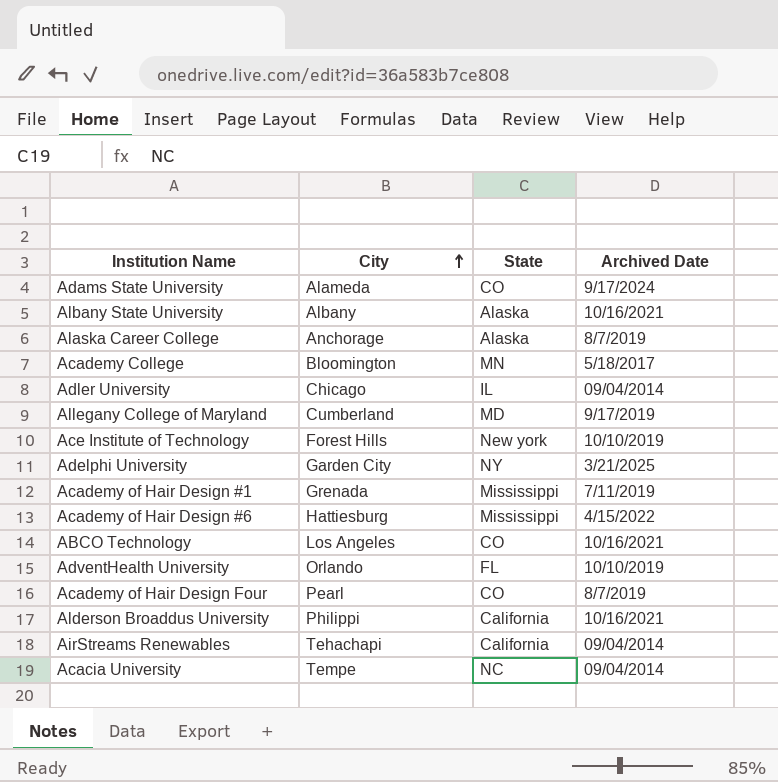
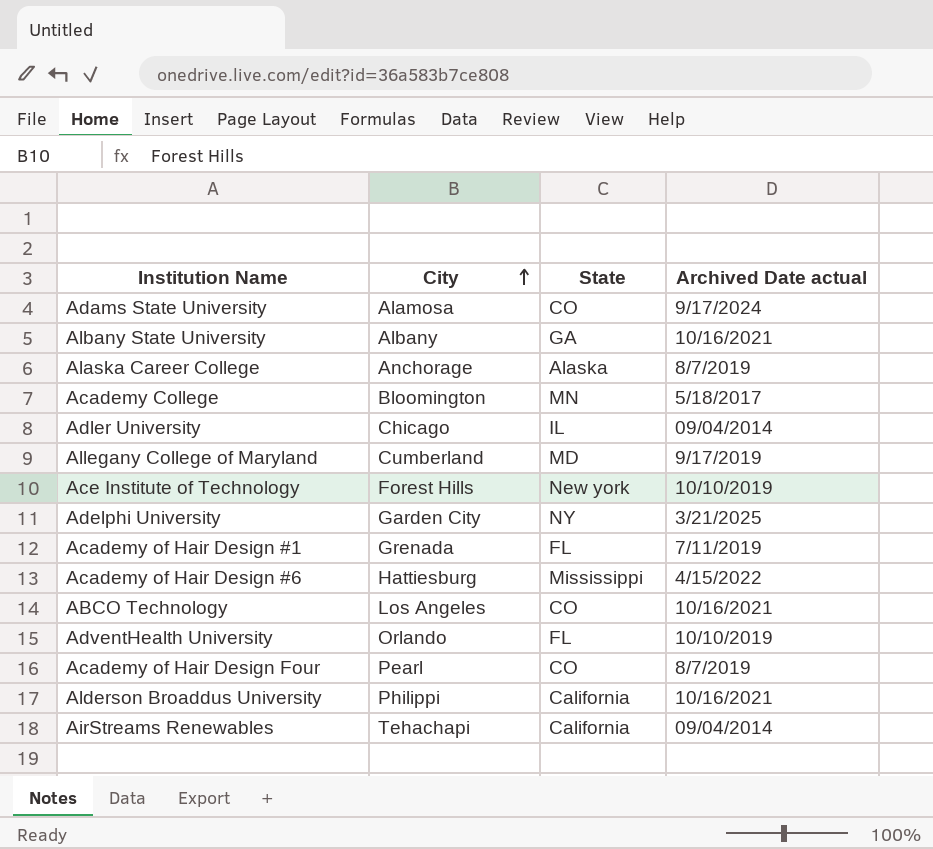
column name: Archived Date -> Archived Date actual
row Acacia University: Tempe | NC | 09/04/2014 -> none
Adams State University | City: Alameda -> Alamosa
Albany State University | State: Alaska -> GA
Academy of Hair Design #1 | State: Mississippi -> FL

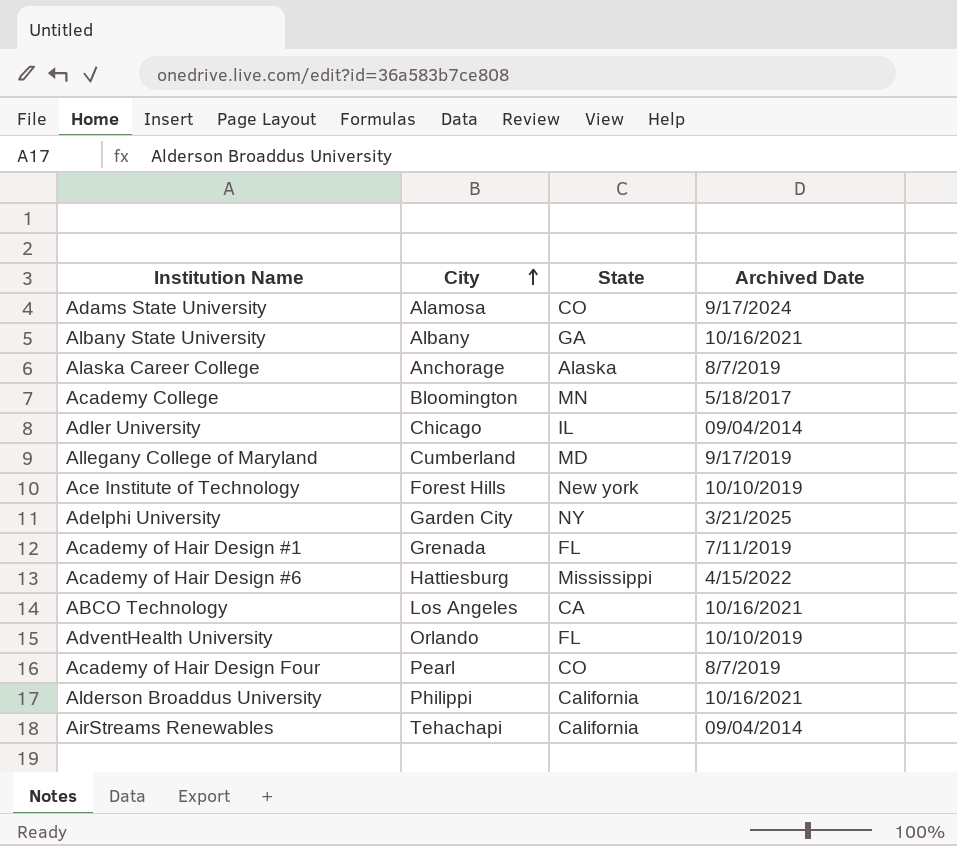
column name: Archived Date actual -> Archived Date
ABCO Technology | State: CO -> CA

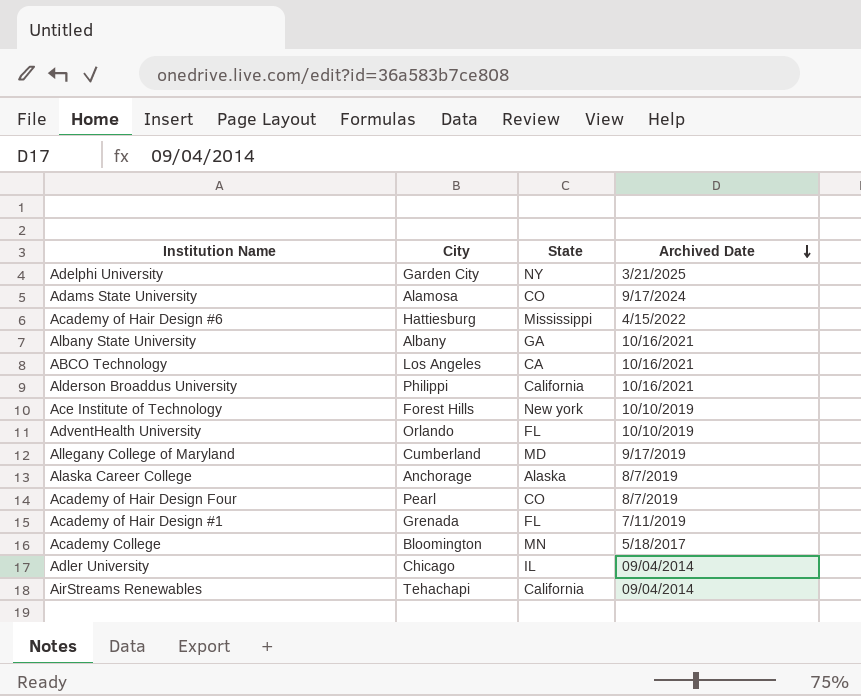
row order: City ascending -> Archived Date descending

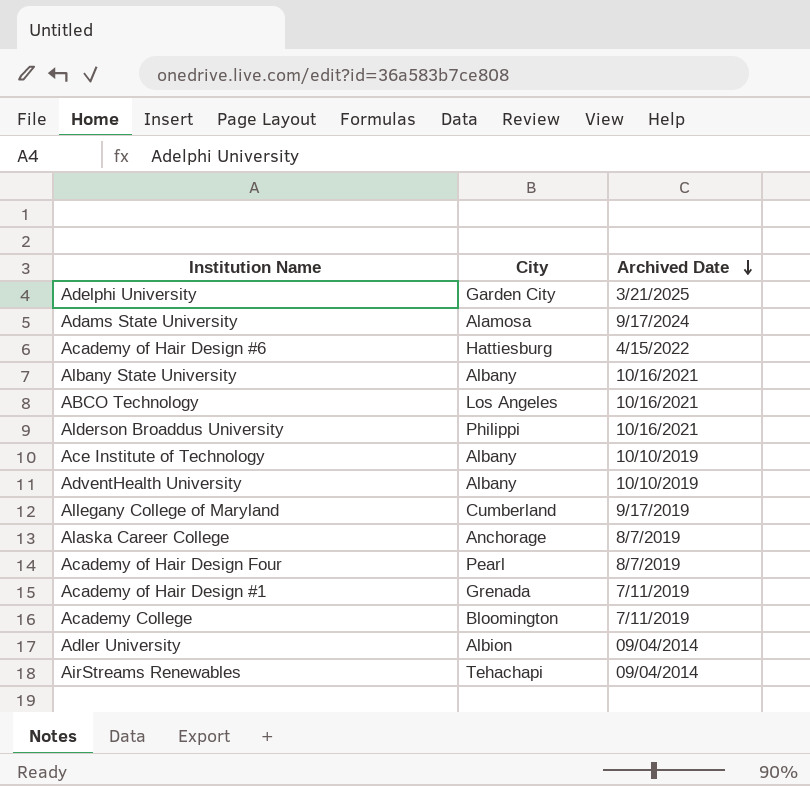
column State | position: 3 -> none
Ace Institute of Technology | City: Forest Hills -> Albany
AdventHealth University | City: Orlando -> Albany
Academy College | Archived Date: 5/18/2017 -> 7/11/2019
Adler University | City: Chicago -> Albion

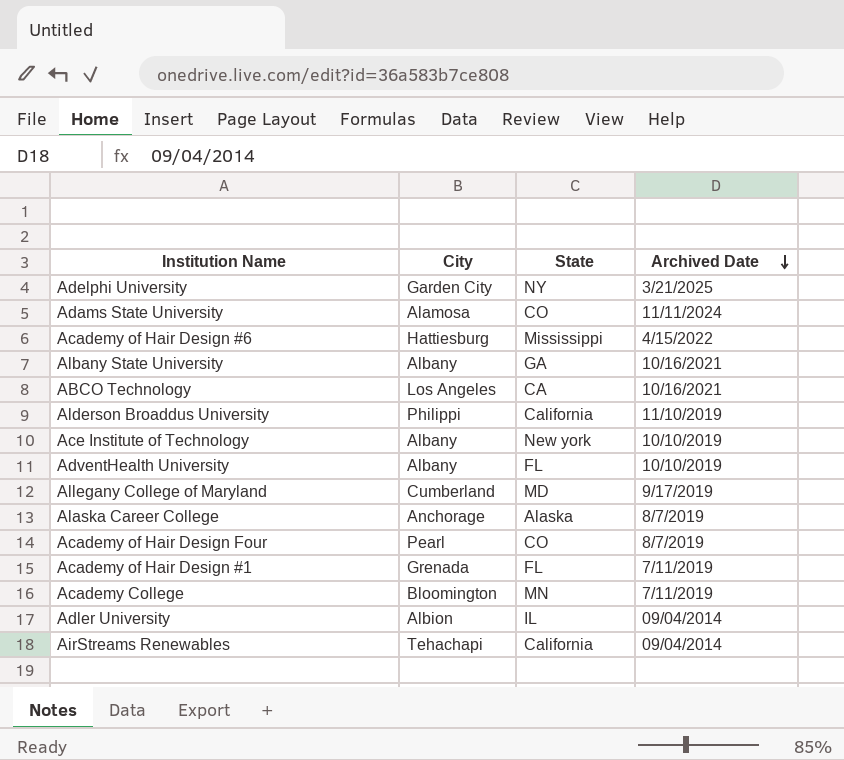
column State | position: none -> 3
Adams State University | Archived Date: 9/17/2024 -> 11/11/2024
Alderson Broaddus University | Archived Date: 10/16/2021 -> 11/10/2019

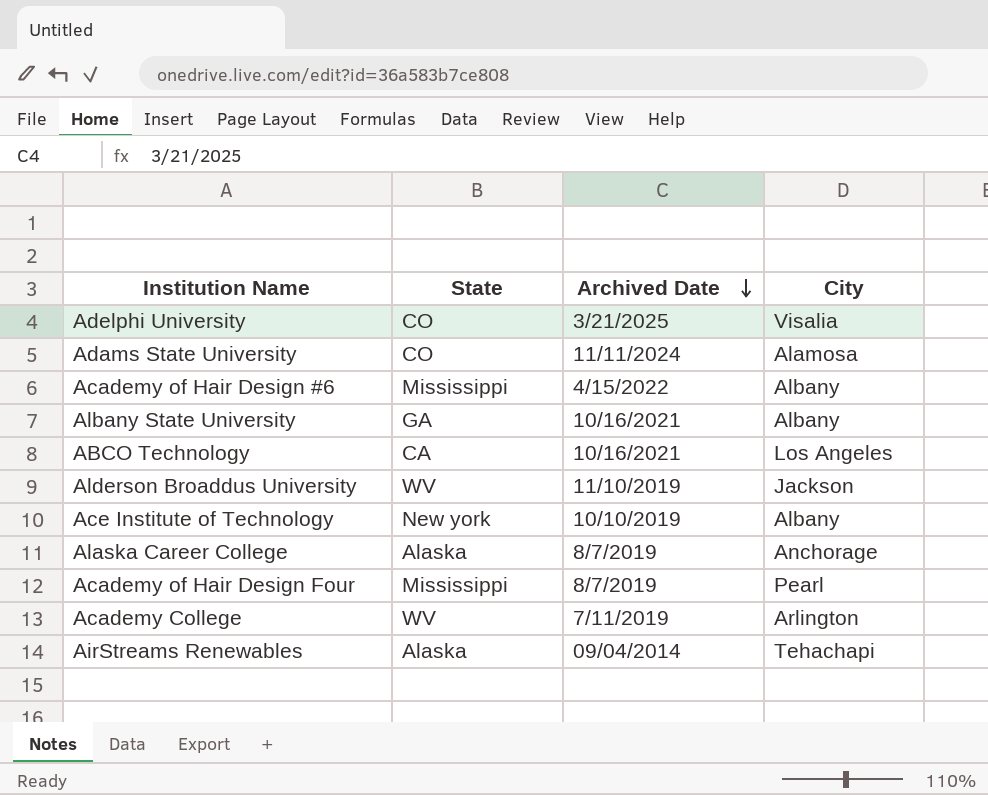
column City | position: 2 -> 4
row AdventHealth University: Albany | FL | 10/10/2019 -> none
row Allegany College of Maryland: Cumberland | MD | 9/17/2019 -> none
row Academy of Hair Design #1: Grenada | FL | 7/11/2019 -> none
row Adler University: Albion | IL | 09/04/2014 -> none
Adelphi University | State: NY -> CO
Adelphi University | City: Garden City -> Visalia
Academy of Hair Design #6 | City: Hattiesburg -> Albany
Alderson Broaddus University | State: California -> WV
Alderson Broaddus University | City: Philippi -> Jackson
Academy of Hair Design Four | State: CO -> Mississippi
Academy College | State: MN -> WV
Academy College | City: Bloomington -> Arlington
AirStreams Renewables | State: California -> Alaska

